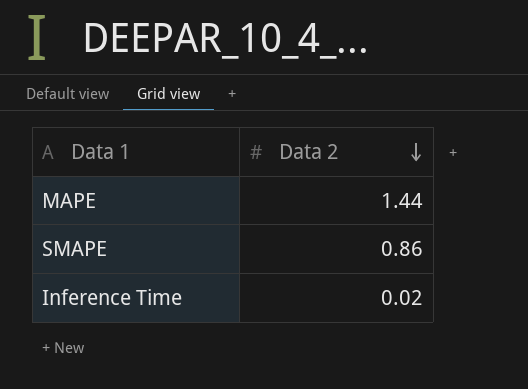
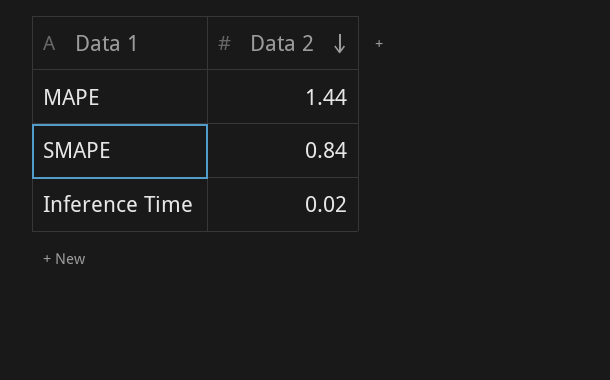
SMAPE | Data 2: 0.86 -> 0.84

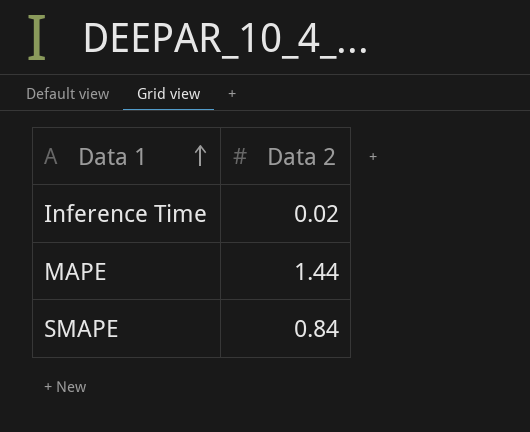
row order: Data 2 descending -> Data 1 ascending

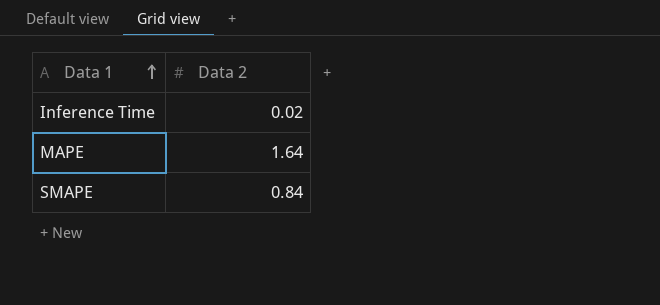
MAPE | Data 2: 1.44 -> 1.64

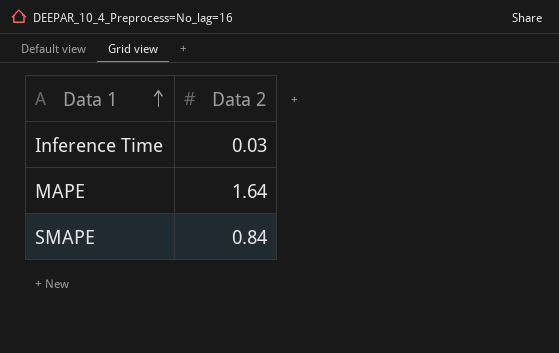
Inference Time | Data 2: 0.02 -> 0.03

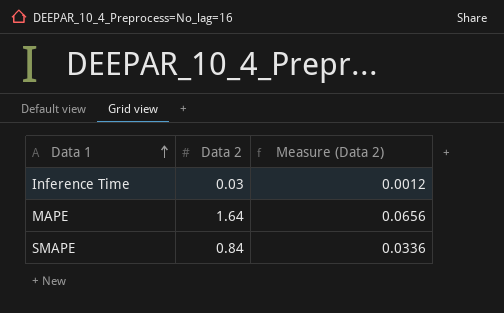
column Measure (Data 2) | formula: none -> [Data 2] * 0.04

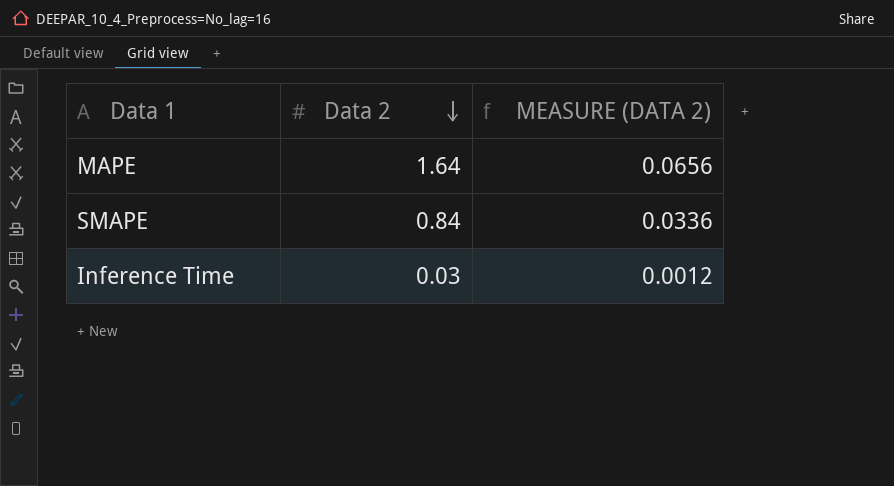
row order: Data 1 ascending -> Data 2 descending
column name: Measure (Data 2) -> MEASURE (DATA 2)

